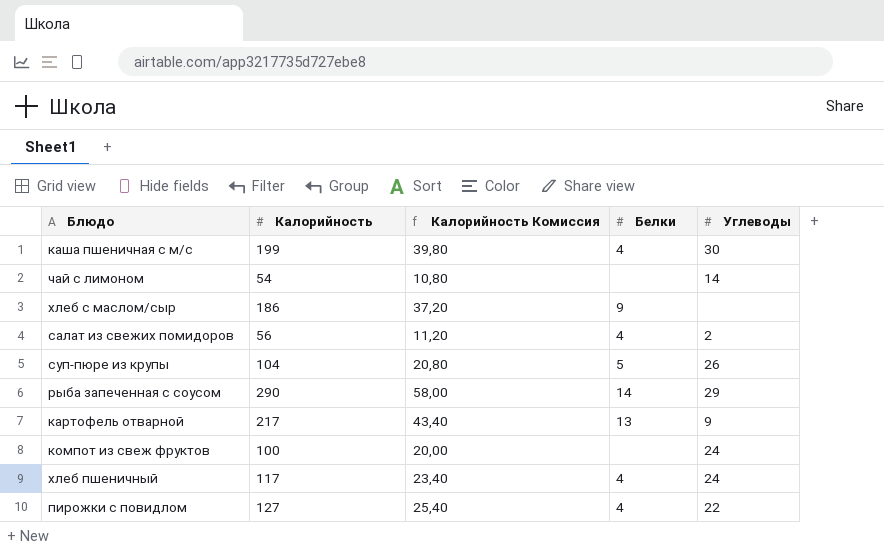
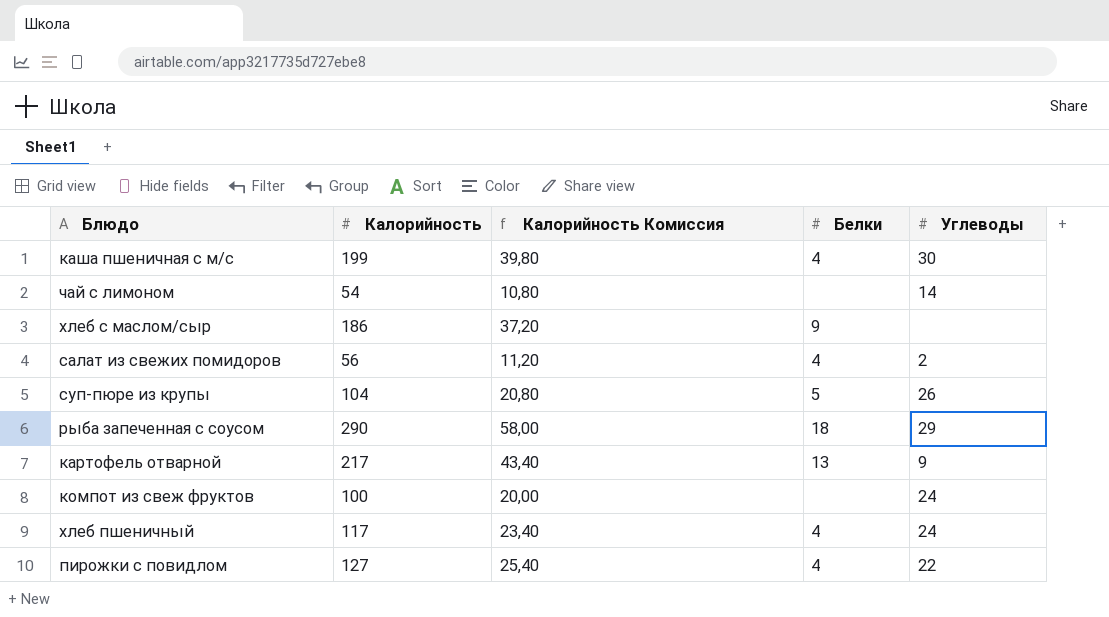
рыба запеченная с соусом | Белки: 14 -> 18

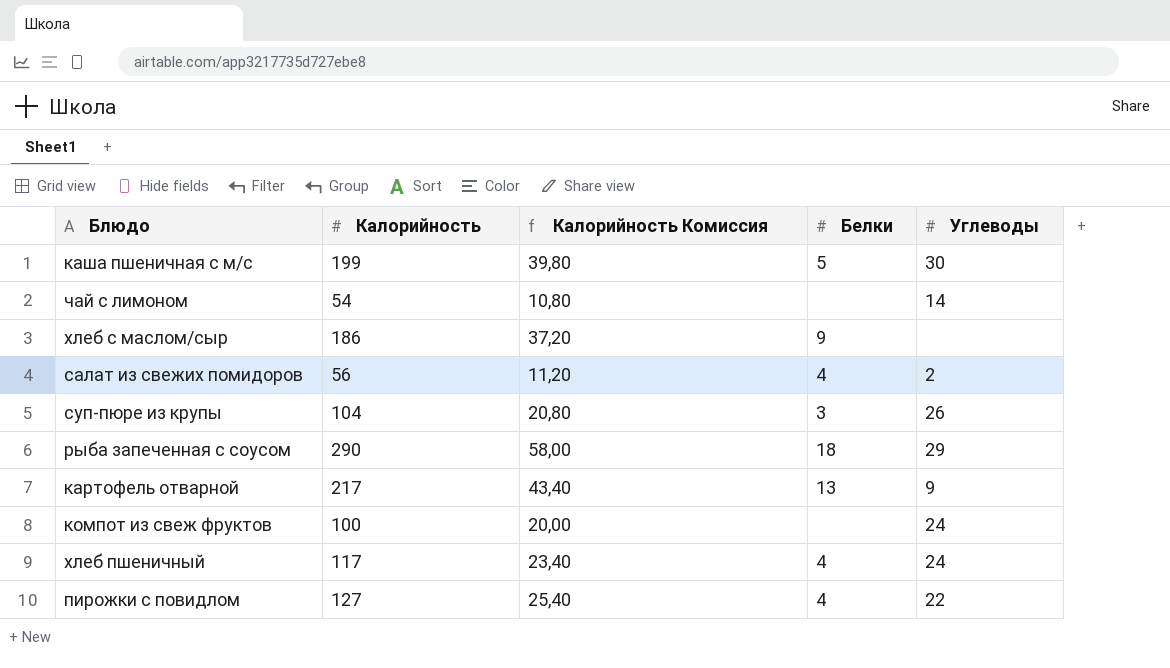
каша пшеничная с м/с | Белки: 4 -> 5
суп-пюре из крупы | Белки: 5 -> 3

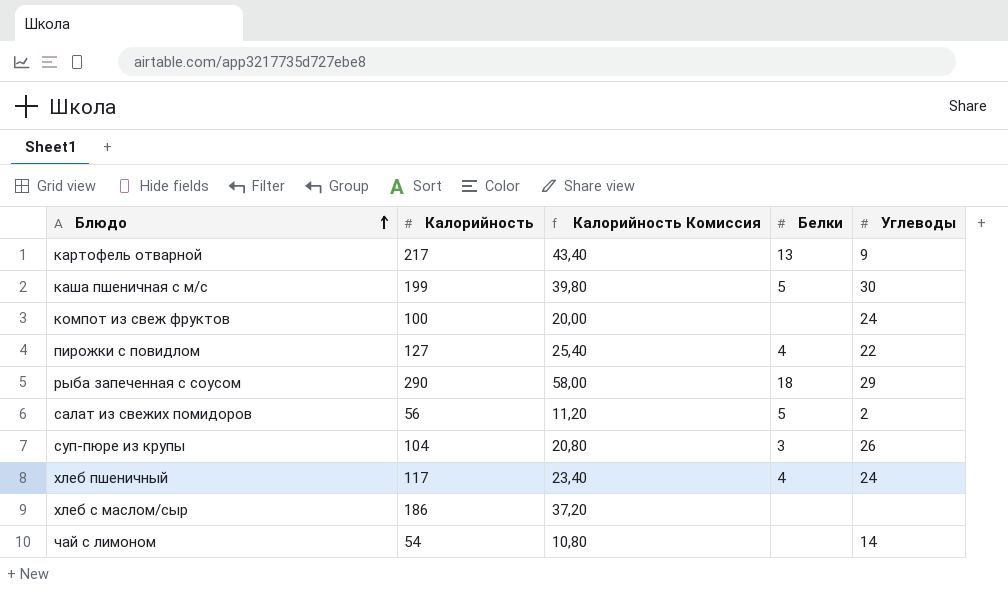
row order: none -> Блюдо ascending
салат из свежих помидоров | Белки: 4 -> 5
хлеб с маслом/сыр | Белки: 9 -> none

